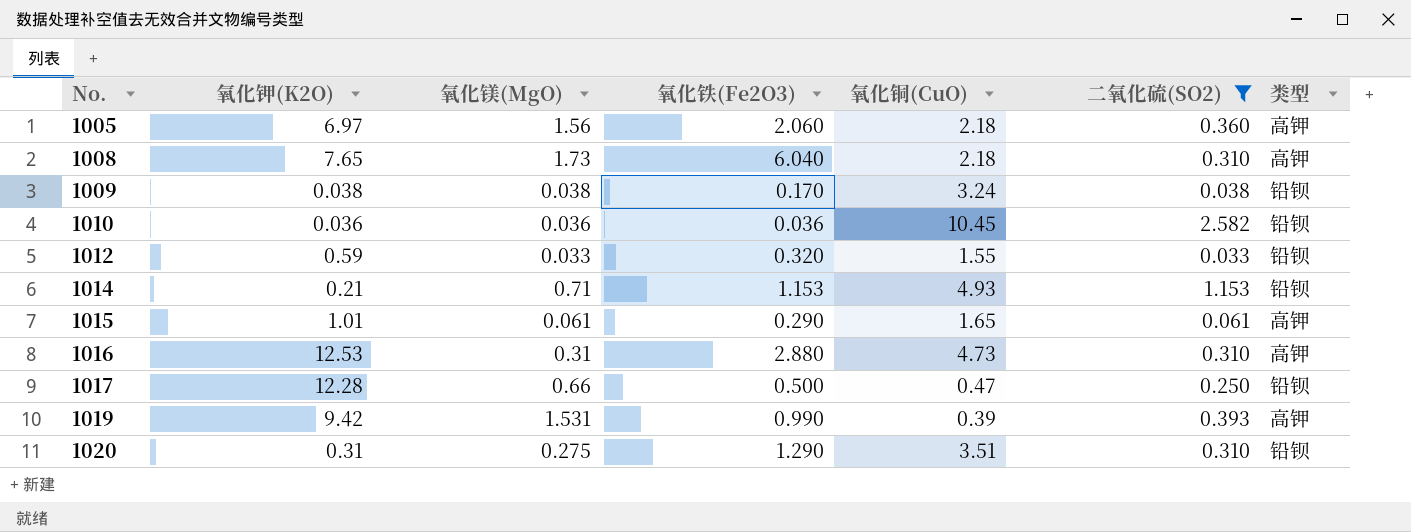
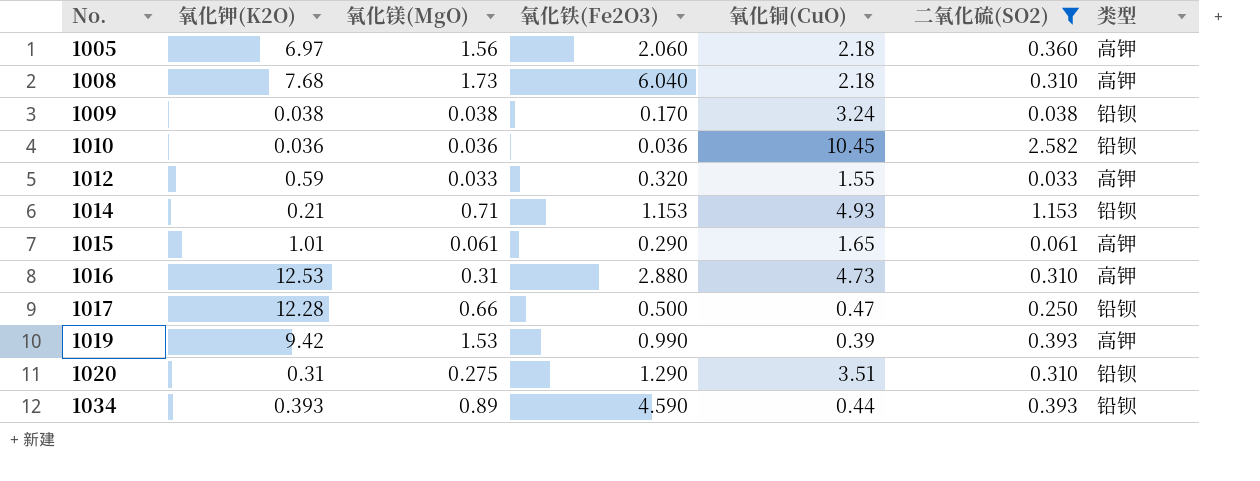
1008 | 氧化钾(K2O): 7.65 -> 7.68
1012 | 类型: 铅钡 -> 高钾
1019 | 氧化镁(MgO): 1.531 -> 1.53
row 1034: none -> 0.393 | 0.89 | 4.590 | 0.44 | 0.393 | 铅钡

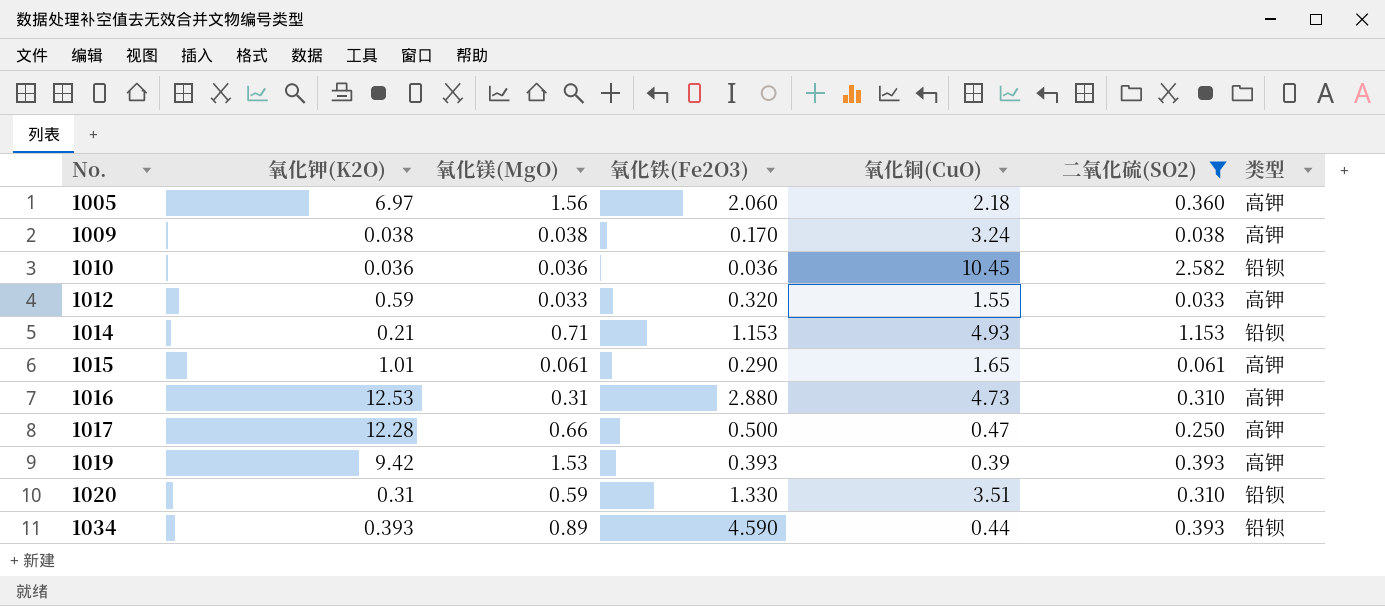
row 1008: 7.68 | 1.73 | 6.040 | 2.18 | 0.310 | 高钾 -> none
1009 | 类型: 铅钡 -> 高钾
1017 | 类型: 铅钡 -> 高钾
1019 | 氧化铁(Fe2O3): 0.990 -> 0.393
1020 | 氧化镁(MgO): 0.275 -> 0.59
1020 | 氧化铁(Fe2O3): 1.290 -> 1.330

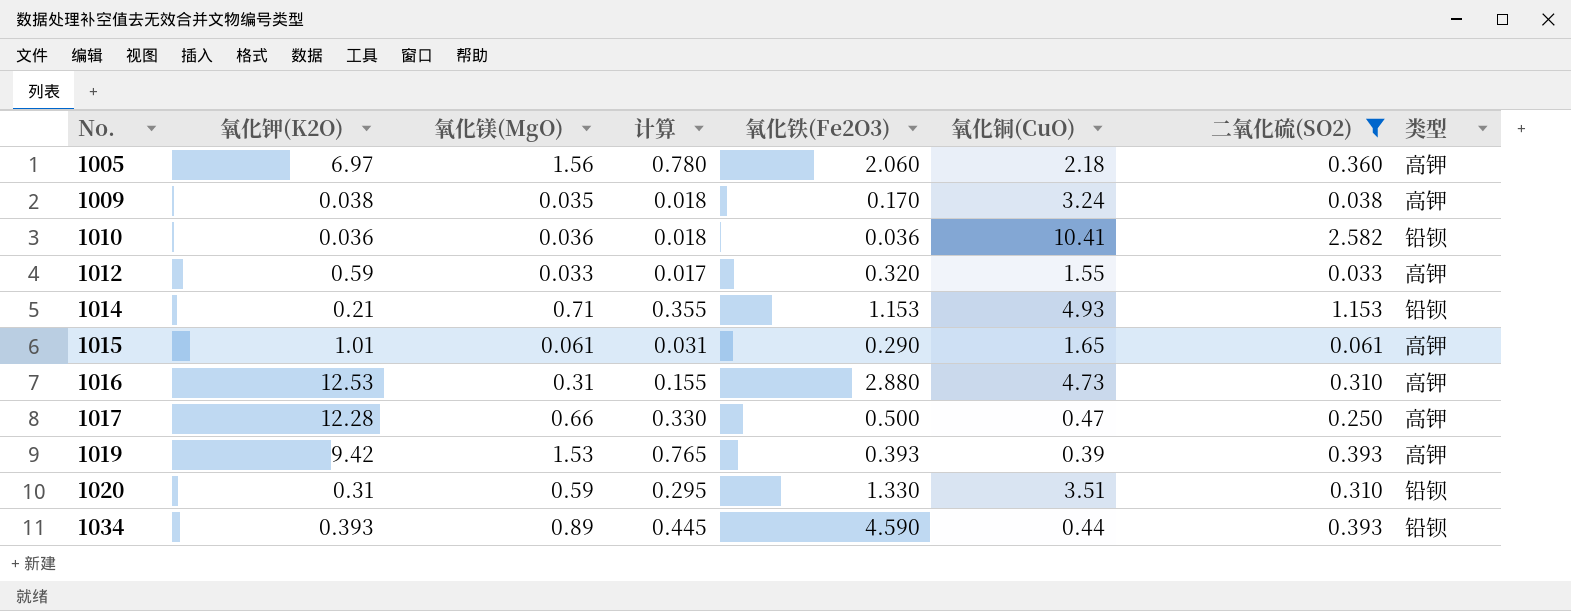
column 计算 | formula: none -> [氧化镁(MgO)] * 0.5
1009 | 氧化镁(MgO): 0.038 -> 0.035
1010 | 氧化铜(CuO): 10.45 -> 10.41

